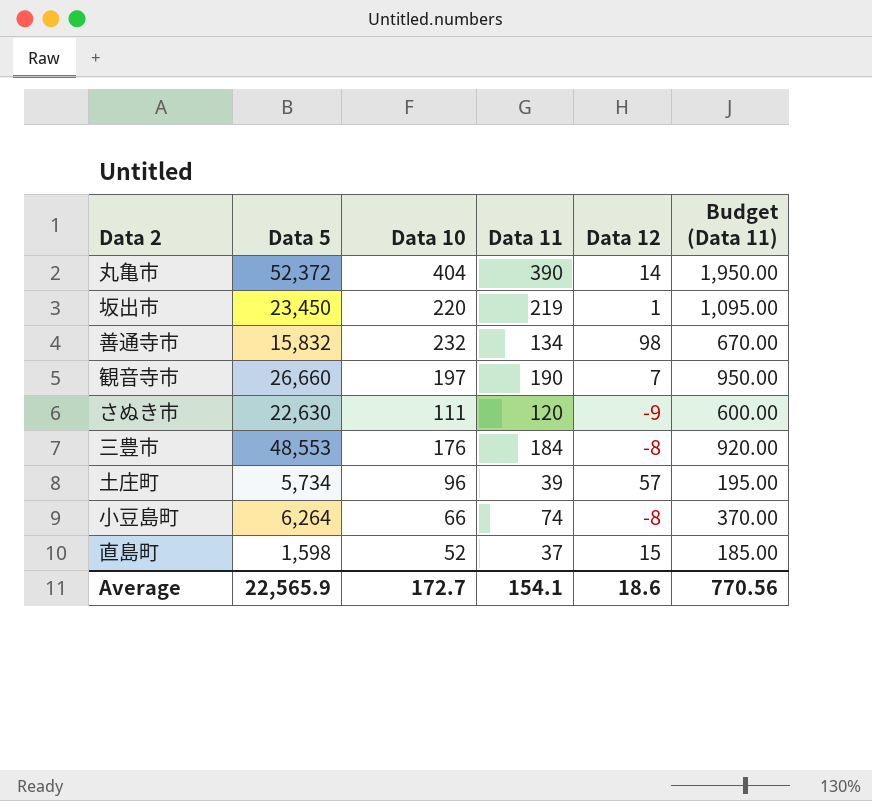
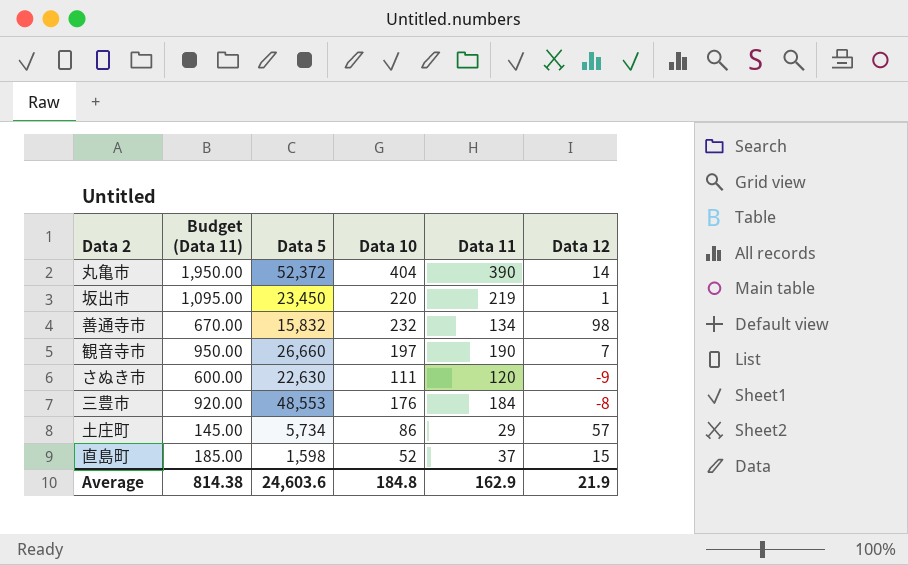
column Budget (Data 11) | position: 6 -> 2
row 小豆島町: 6,264 | 66 | 74 | -8 | 370.00 -> none
土庄町 | Budget (Data 11): 195.00 -> 145.00
土庄町 | Data 10: 96 -> 86
土庄町 | Data 11: 39 -> 29
Average | Budget (Data 11): 770.56 -> 814.38
Average | Data 5: 22,565.9 -> 24,603.6
Average | Data 10: 172.7 -> 184.8
Average | Data 11: 154.1 -> 162.9
Average | Data 12: 18.6 -> 21.9

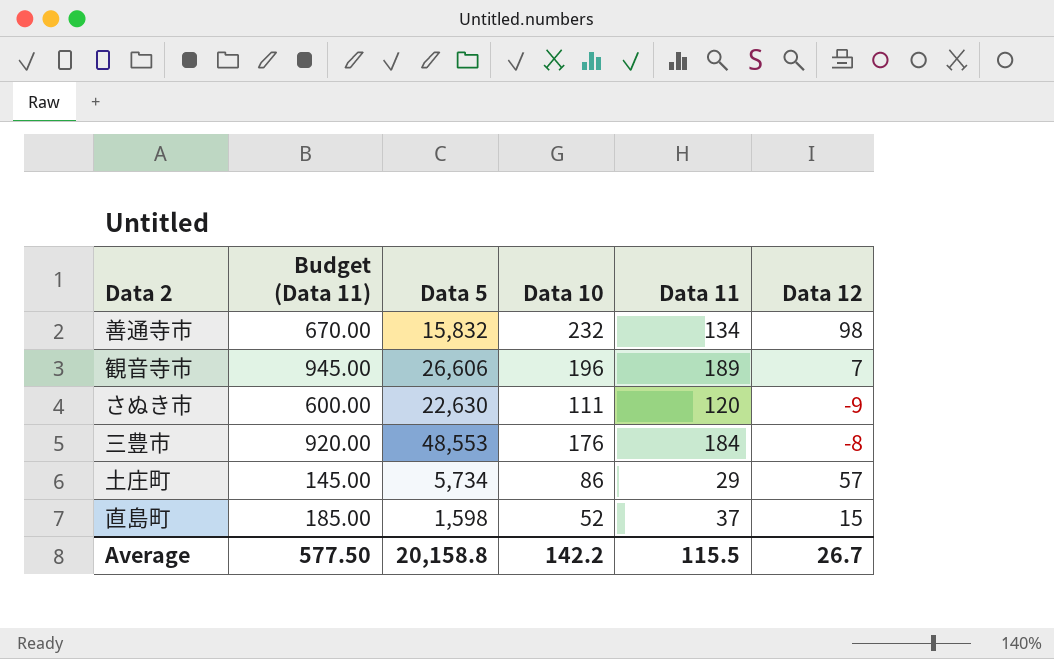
row 丸亀市: 1,950.00 | 52,372 | 404 | 390 | 14 -> none
row 坂出市: 1,095.00 | 23,450 | 220 | 219 | 1 -> none
観音寺市 | Budget (Data 11): 950.00 -> 945.00
観音寺市 | Data 5: 26,660 -> 26,606
観音寺市 | Data 10: 197 -> 196
観音寺市 | Data 11: 190 -> 189
Average | Budget (Data 11): 814.38 -> 577.50
Average | Data 5: 24,603.6 -> 20,158.8
Average | Data 10: 184.8 -> 142.2
Average | Data 11: 162.9 -> 115.5
Average | Data 12: 21.9 -> 26.7

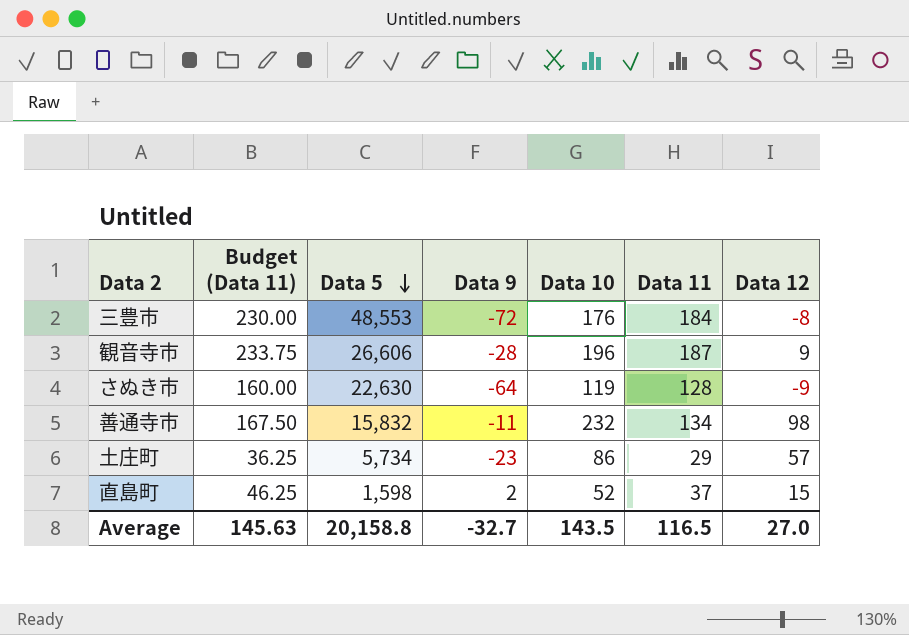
row order: none -> Data 5 descending
column Budget (Data 11) | formula: [Data 11] * 5 -> [Data 11] * 1.25
column Data 9 | position: none -> 4
観音寺市 | Data 11: 189 -> 187
観音寺市 | Data 12: 7 -> 9
さぬき市 | Data 10: 111 -> 119
さぬき市 | Data 11: 120 -> 128
Average | Budget (Data 11): 577.50 -> 145.63
Average | Data 10: 142.2 -> 143.5
Average | Data 11: 115.5 -> 116.5
Average | Data 12: 26.7 -> 27.0

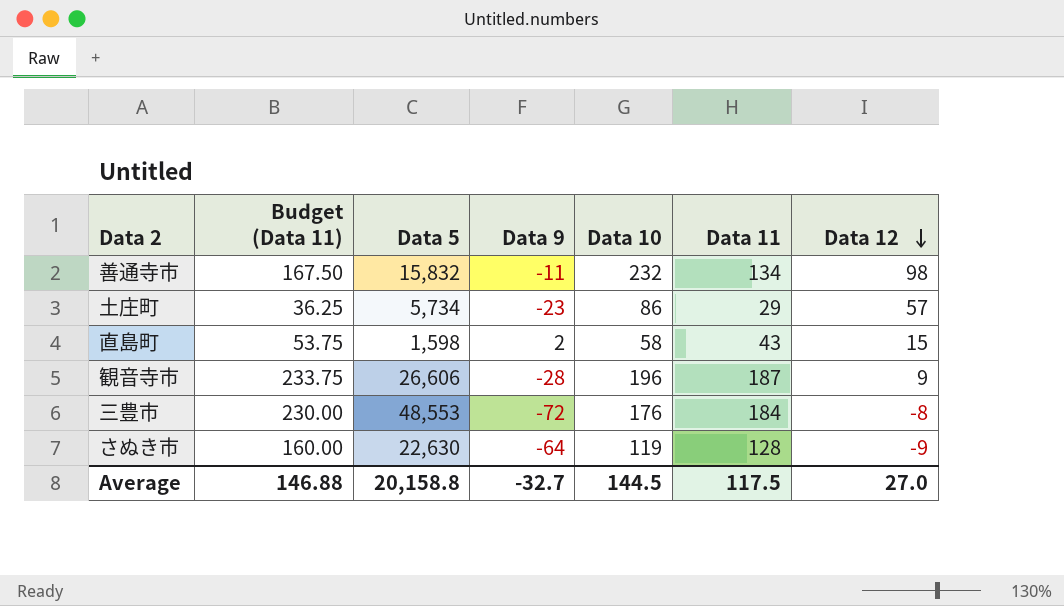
row order: Data 5 descending -> Data 12 descending
直島町 | Budget (Data 11): 46.25 -> 53.75
直島町 | Data 10: 52 -> 58
直島町 | Data 11: 37 -> 43
Average | Budget (Data 11): 145.63 -> 146.88
Average | Data 10: 143.5 -> 144.5
Average | Data 11: 116.5 -> 117.5

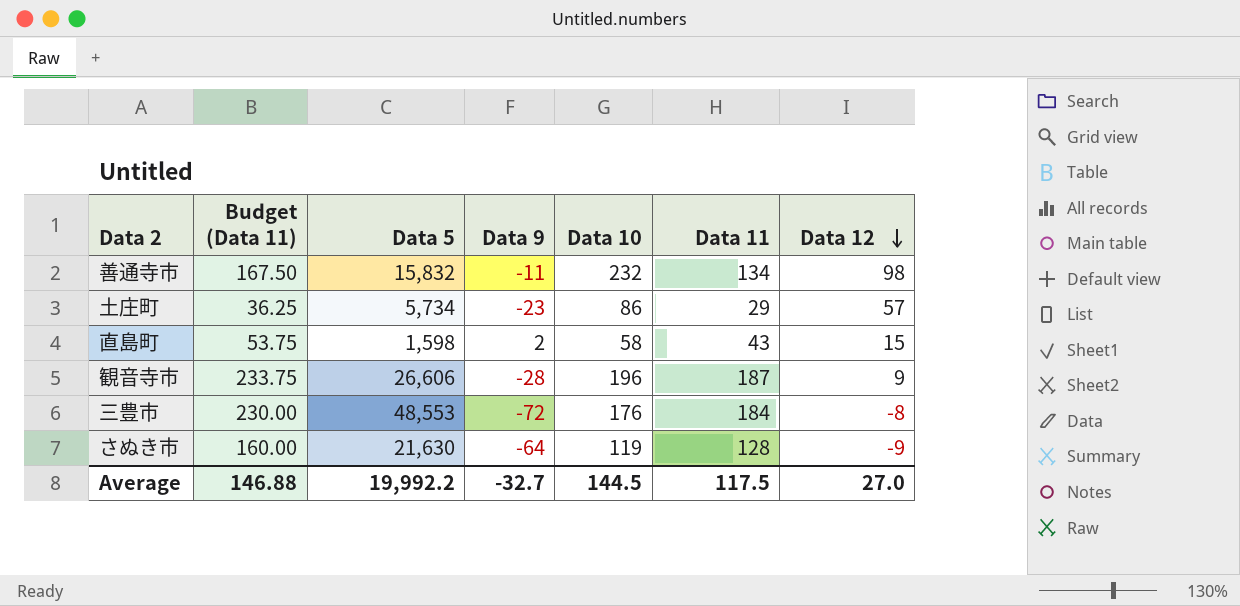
さぬき市 | Data 5: 22,630 -> 21,630
Average | Data 5: 20,158.8 -> 19,992.2

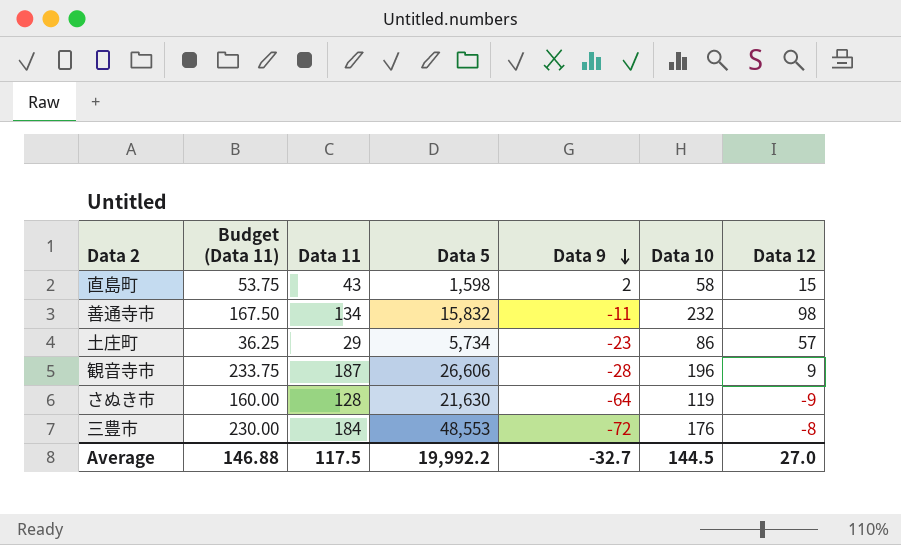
row order: Data 12 descending -> Data 9 descending
column Data 11 | position: 6 -> 3

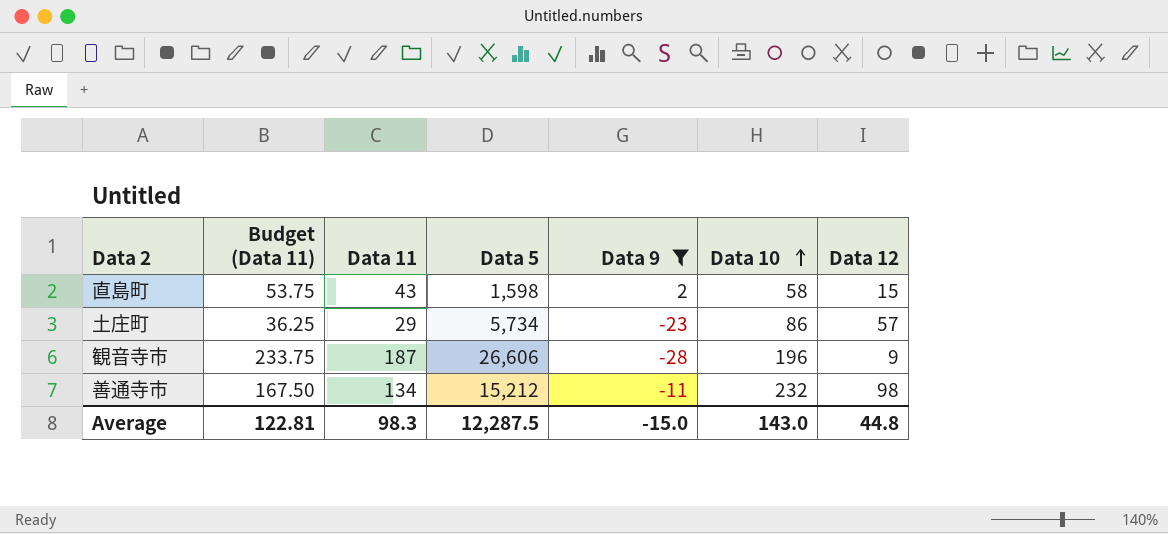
filter: none -> Data 9 >= -28
row order: Data 9 descending -> Data 10 ascending
善通寺市 | Data 5: 15,832 -> 15,212
Average | Budget (Data 11): 146.88 -> 122.81
Average | Data 11: 117.5 -> 98.3
Average | Data 5: 19,992.2 -> 12,287.5
Average | Data 9: -32.7 -> -15.0
Average | Data 10: 144.5 -> 143.0
Average | Data 12: 27.0 -> 44.8

